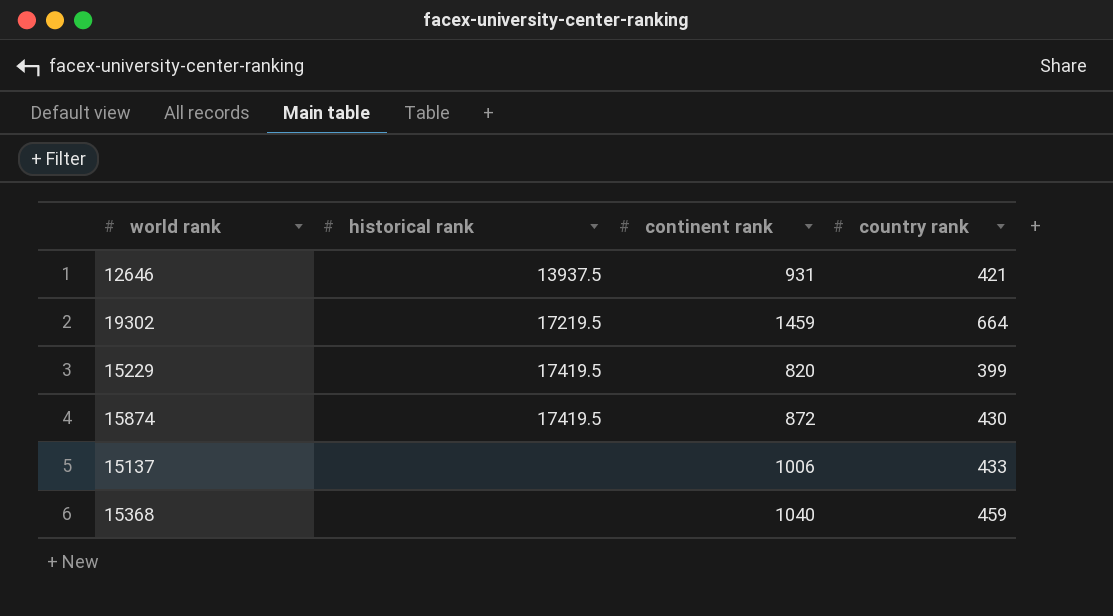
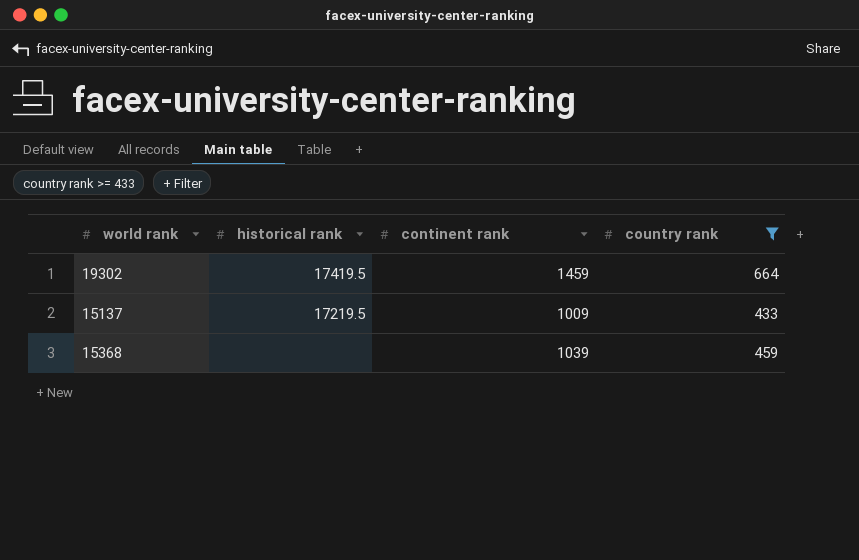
filter: none -> country rank >= 433
19302 | historical rank: 17219.5 -> 17419.5
15137 | historical rank: none -> 17219.5
15137 | continent rank: 1006 -> 1009
15368 | continent rank: 1040 -> 1039

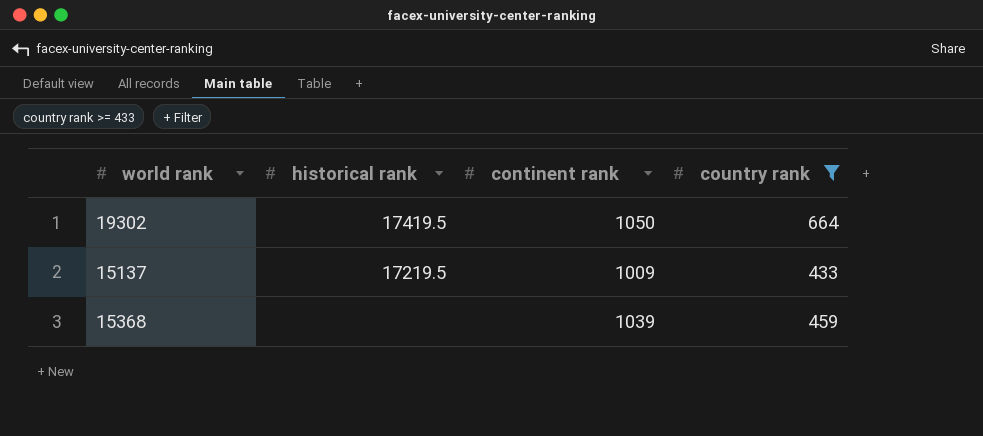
19302 | continent rank: 1459 -> 1050

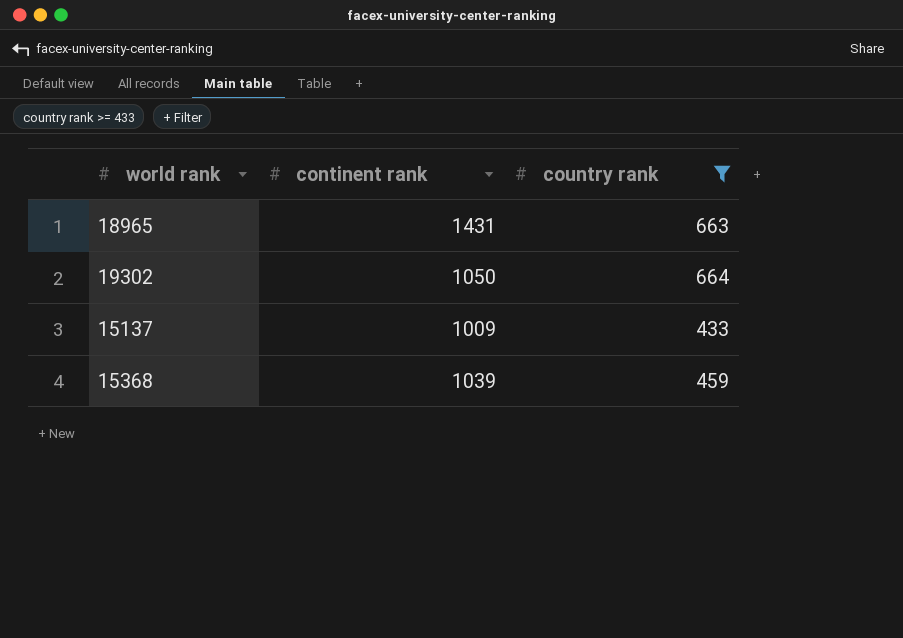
column historical rank | position: 2 -> none
row 18965: none -> 1431 | 663

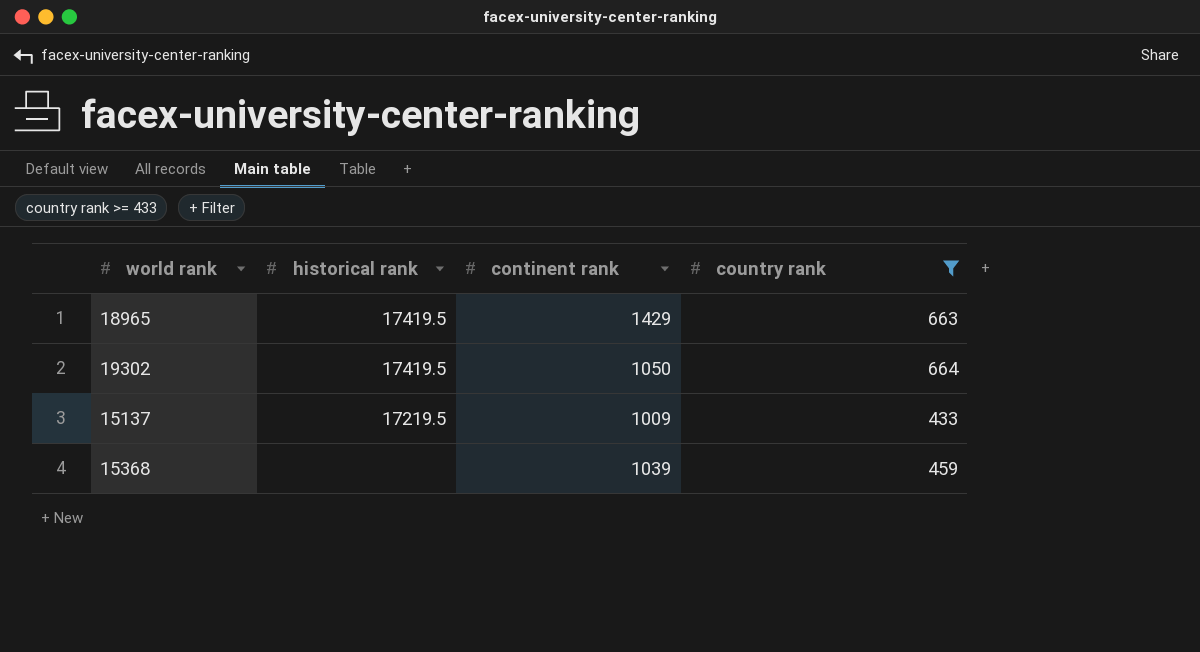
column historical rank | position: none -> 2
18965 | continent rank: 1431 -> 1429

